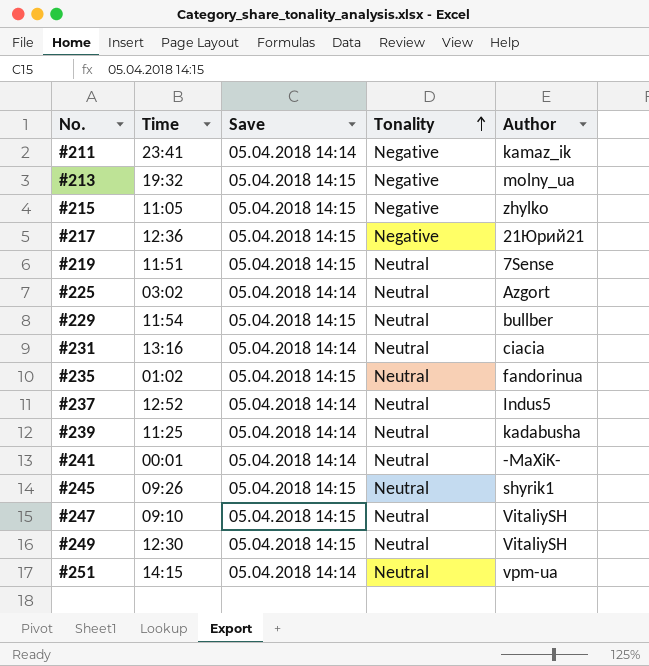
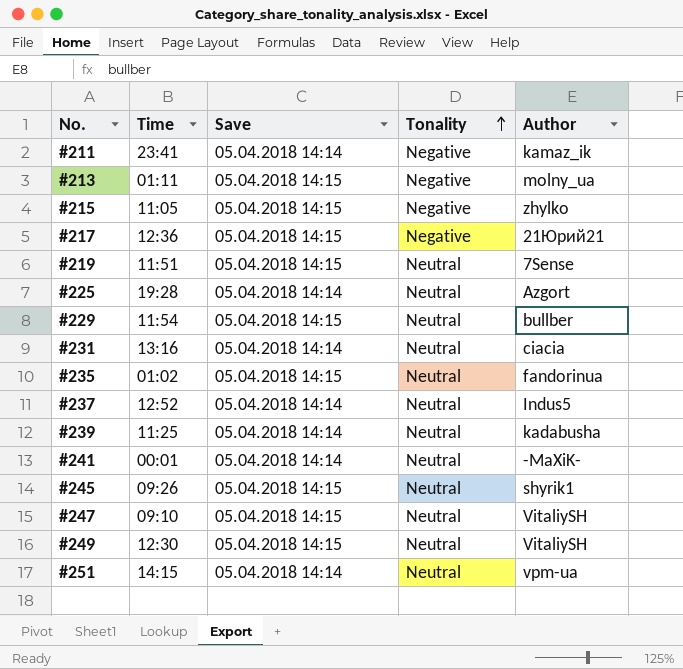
#213 | Time: 19:32 -> 01:11
#225 | Time: 03:02 -> 19:28

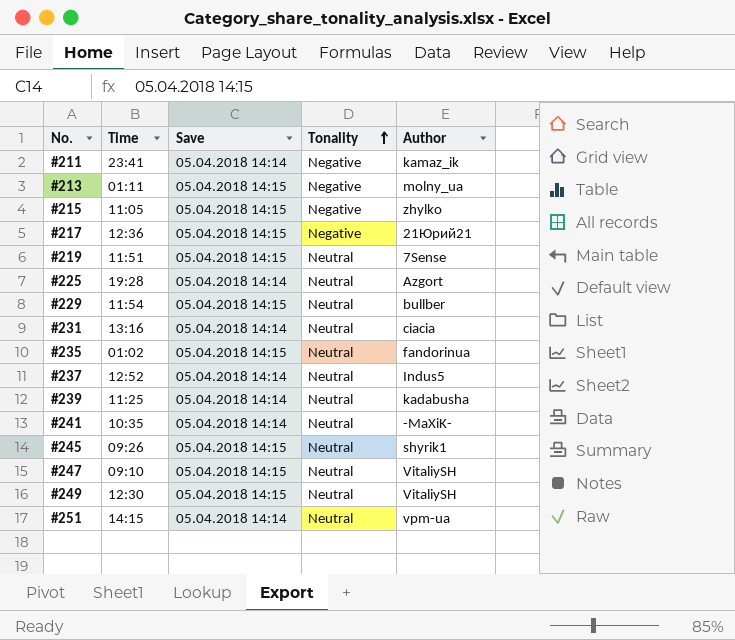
#241 | Time: 00:01 -> 10:35

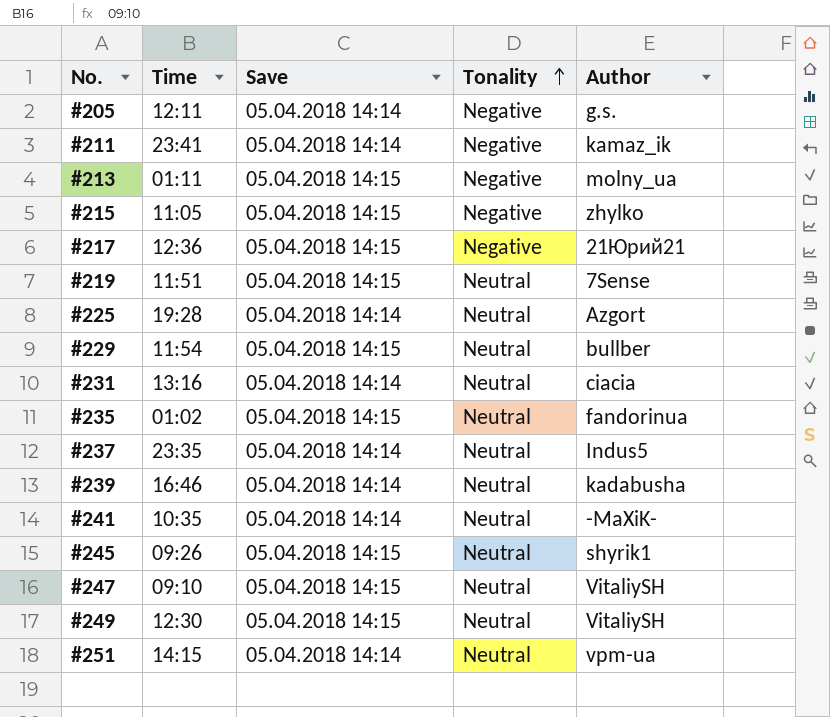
row #205: none -> 12:11 | 05.04.2018 14:14 | Negative | g.s.
#237 | Time: 12:52 -> 23:35
#239 | Time: 11:25 -> 16:46

